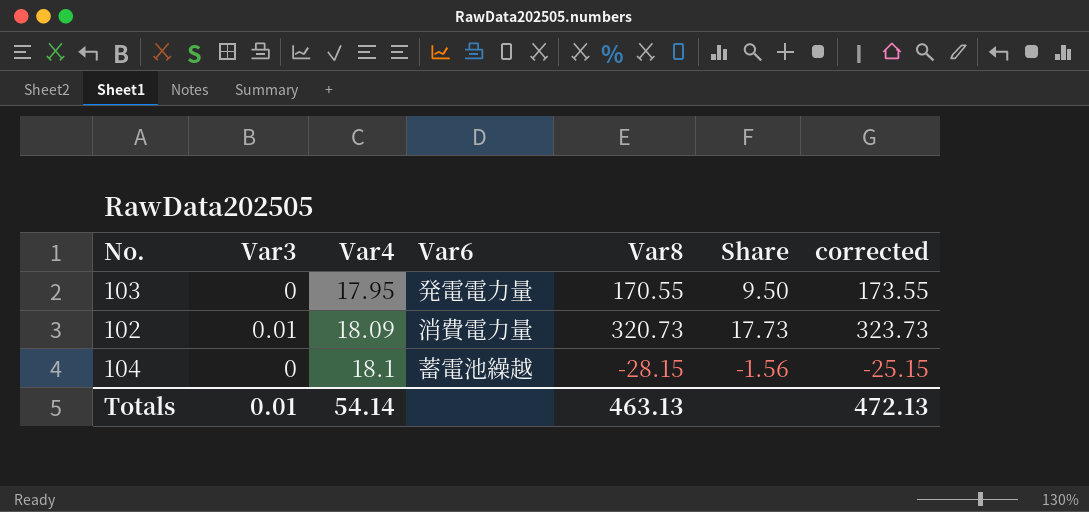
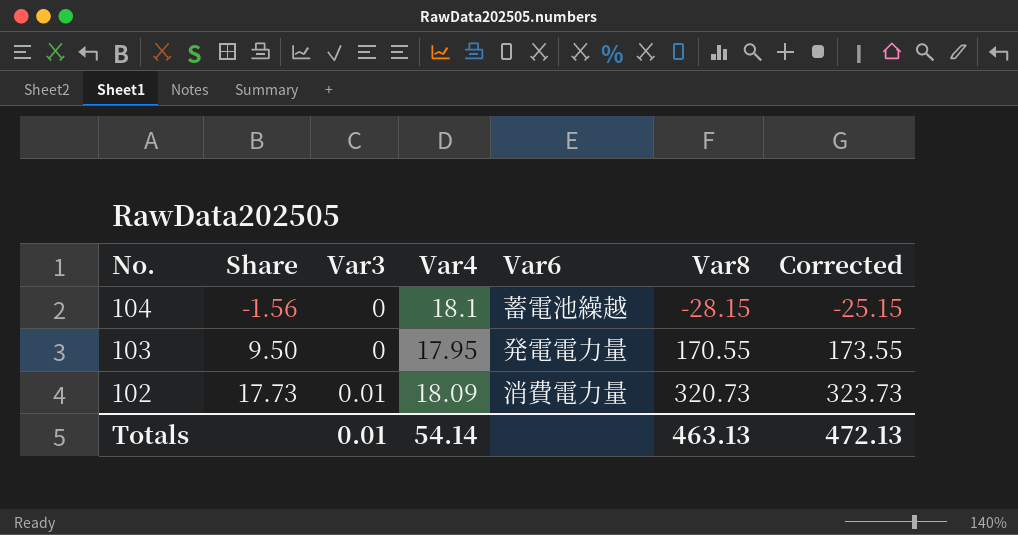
row order: Var4 ascending -> No. descending
column Share | position: 6 -> 2
column name: corrected -> Corrected

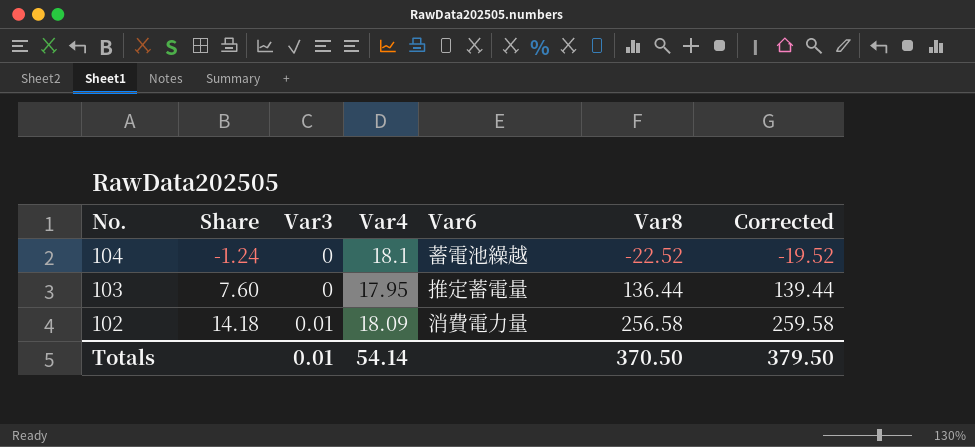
104 | Share: -1.56 -> -1.24
104 | Var8: -28.15 -> -22.52
104 | Corrected: -25.15 -> -19.52
103 | Share: 9.50 -> 7.60
103 | Var6: 発電電力量 -> 推定蓄電量
103 | Var8: 170.55 -> 136.44
103 | Corrected: 173.55 -> 139.44
102 | Share: 17.73 -> 14.18
102 | Var8: 320.73 -> 256.58
102 | Corrected: 323.73 -> 259.58
Totals | Var8: 463.13 -> 370.50
Totals | Corrected: 472.13 -> 379.50

